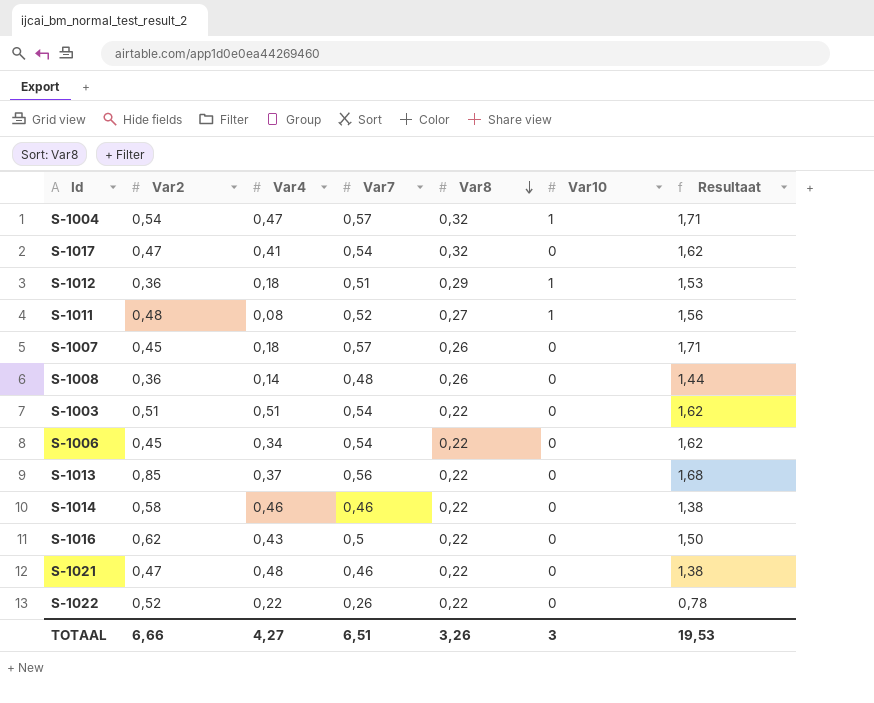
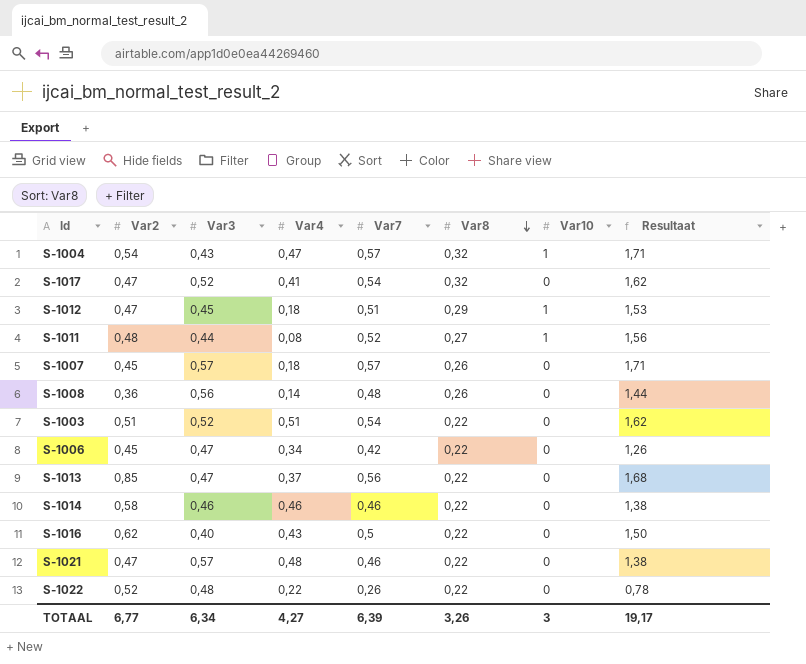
column Var3 | position: none -> 3
S-1012 | Var2: 0,36 -> 0,47
S-1006 | Var7: 0,54 -> 0,42
S-1006 | Resultaat: 1,62 -> 1,26
TOTAAL | Var2: 6,66 -> 6,77
TOTAAL | Var7: 6,51 -> 6,39
TOTAAL | Resultaat: 19,53 -> 19,17

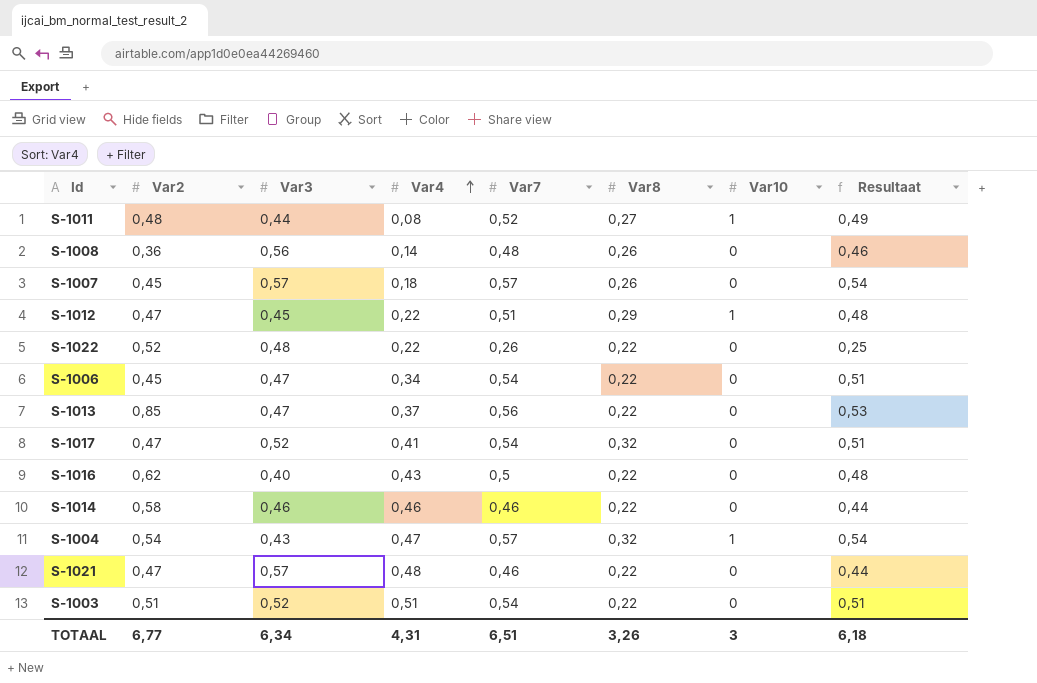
row order: Var8 descending -> Var4 ascending
column Resultaat | formula: [Var7] * 3 -> [Var7] * 0,95
S-1012 | Var4: 0,18 -> 0,22
S-1006 | Var7: 0,42 -> 0,54
TOTAAL | Var4: 4,27 -> 4,31
TOTAAL | Var7: 6,39 -> 6,51
TOTAAL | Resultaat: 19,17 -> 6,18

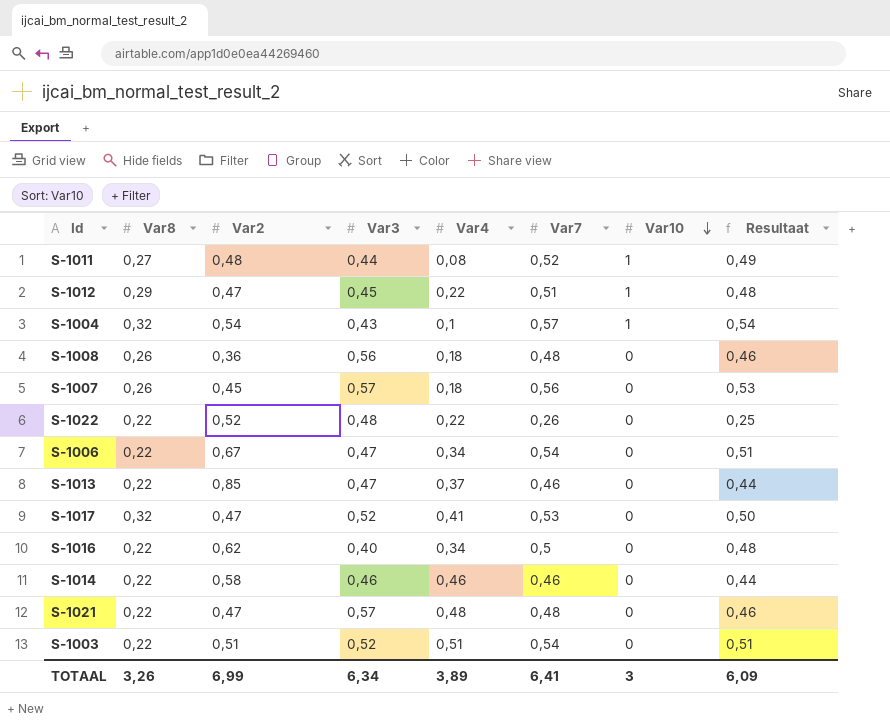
row order: Var4 ascending -> Var10 descending
column Var8 | position: 6 -> 2
S-1004 | Var4: 0,47 -> 0,1
S-1008 | Var4: 0,14 -> 0,18
S-1007 | Var7: 0,57 -> 0,56
S-1007 | Resultaat: 0,54 -> 0,53
S-1006 | Var2: 0,45 -> 0,67
S-1013 | Var7: 0,56 -> 0,46
S-1013 | Resultaat: 0,53 -> 0,44
S-1017 | Var7: 0,54 -> 0,53
S-1017 | Resultaat: 0,51 -> 0,50
S-1016 | Var4: 0,43 -> 0,34
S-1021 | Var7: 0,46 -> 0,48
S-1021 | Resultaat: 0,44 -> 0,46
TOTAAL | Var2: 6,77 -> 6,99
TOTAAL | Var4: 4,31 -> 3,89
TOTAAL | Var7: 6,51 -> 6,41
TOTAAL | Resultaat: 6,18 -> 6,09

